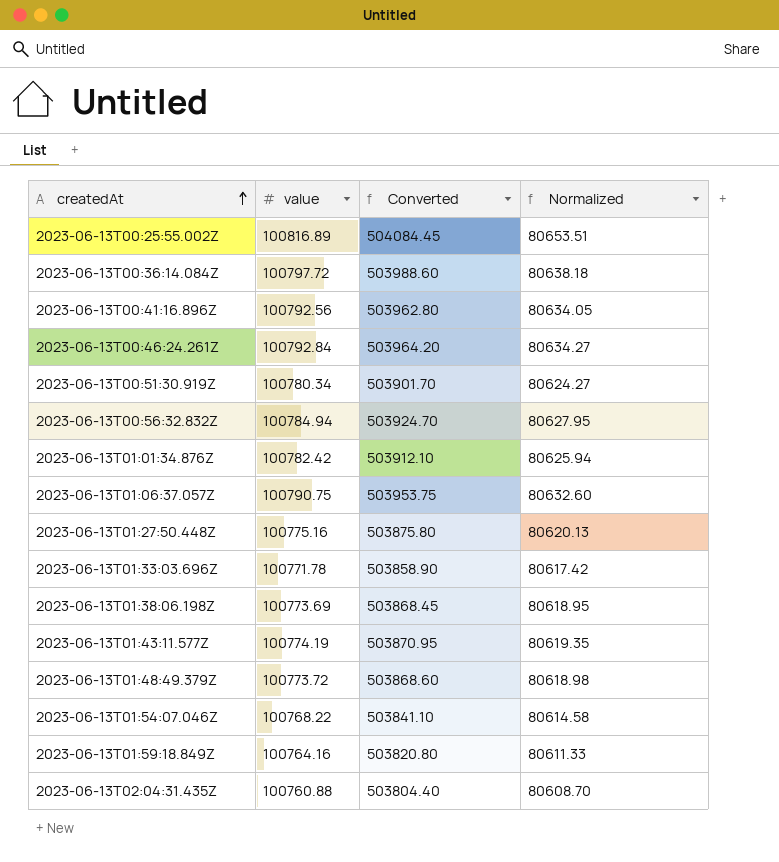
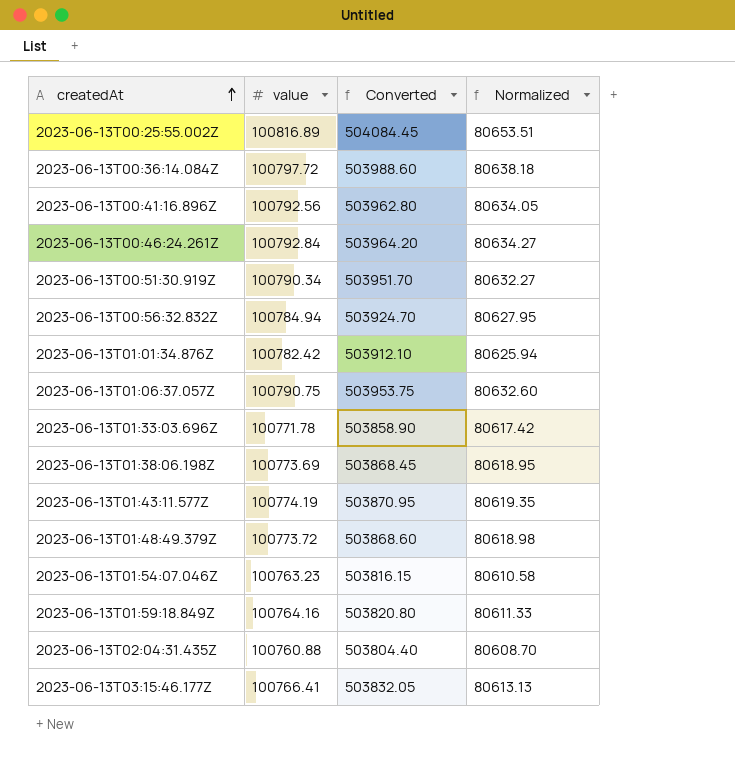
row 2023-06-13T01:27:50.448Z: 100775.16 | 503875.80 | 80620.13 -> none
2023-06-13T00:51:30.919Z | value: 100780.34 -> 100790.34
2023-06-13T00:51:30.919Z | Converted: 503901.70 -> 503951.70
2023-06-13T00:51:30.919Z | Normalized: 80624.27 -> 80632.27
2023-06-13T01:54:07.046Z | value: 100768.22 -> 100763.23
2023-06-13T01:54:07.046Z | Converted: 503841.10 -> 503816.15
2023-06-13T01:54:07.046Z | Normalized: 80614.58 -> 80610.58
row 2023-06-13T03:15:46.177Z: none -> 100766.41 | 503832.05 | 80613.13

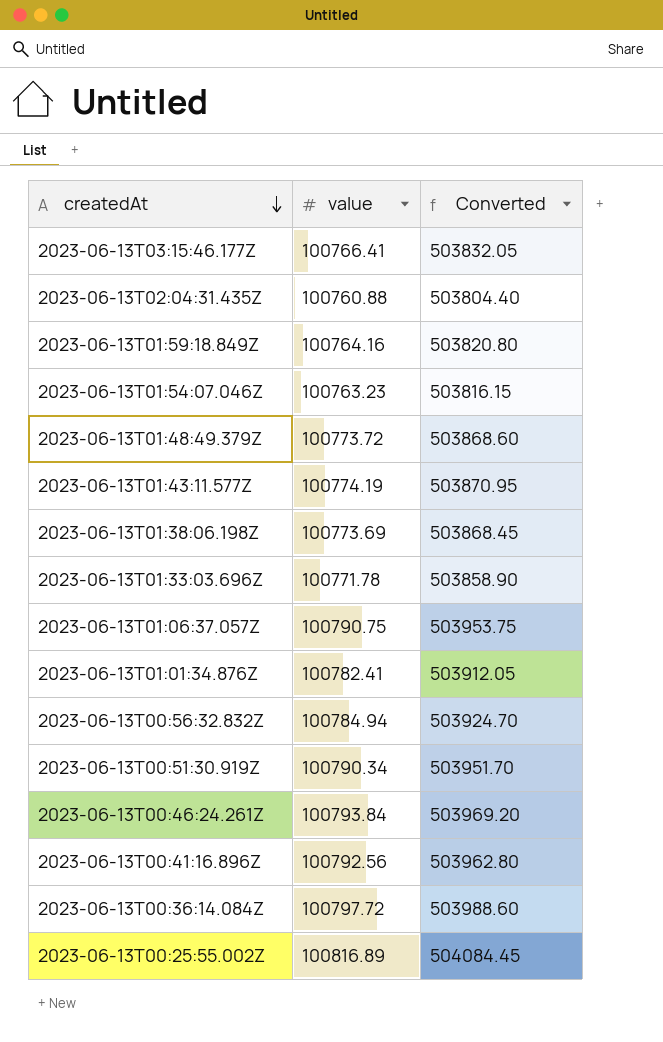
row order: createdAt ascending -> createdAt descending
column Normalized | formula: [value] * 0.8 -> none
2023-06-13T01:01:34.876Z | value: 100782.42 -> 100782.41
2023-06-13T01:01:34.876Z | Converted: 503912.10 -> 503912.05
2023-06-13T00:46:24.261Z | value: 100792.84 -> 100793.84
2023-06-13T00:46:24.261Z | Converted: 503964.20 -> 503969.20

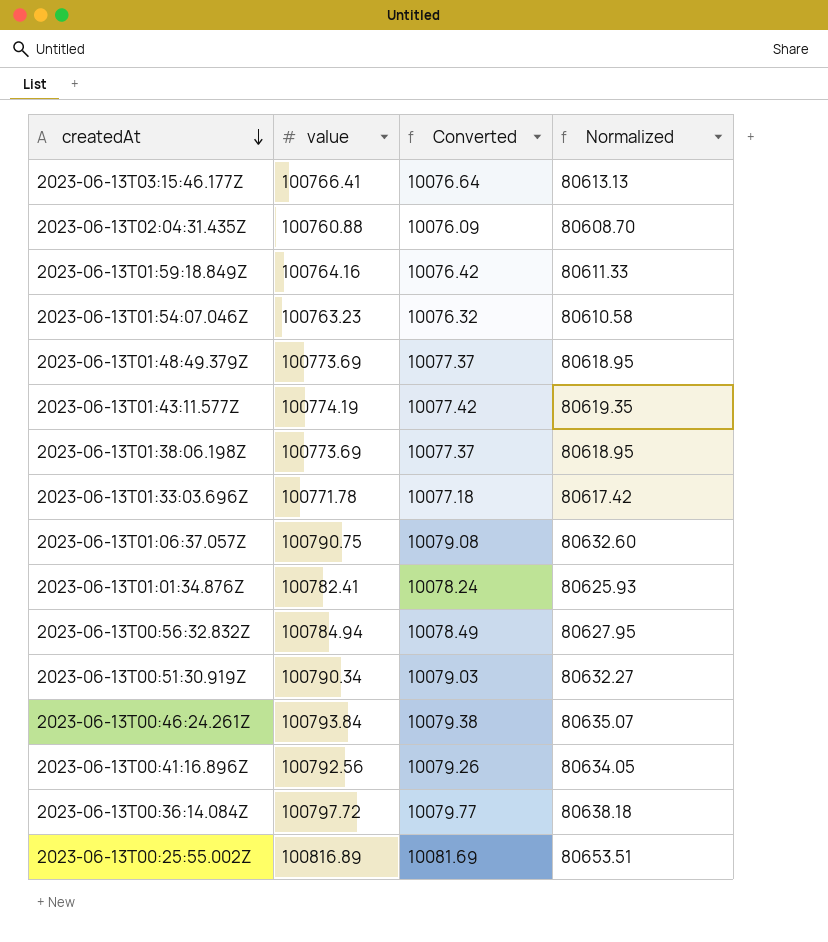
column Converted | formula: [value] * 5 -> [value] * 0.1
column Normalized | formula: none -> [value] * 0.8
2023-06-13T01:48:49.379Z | value: 100773.72 -> 100773.69

